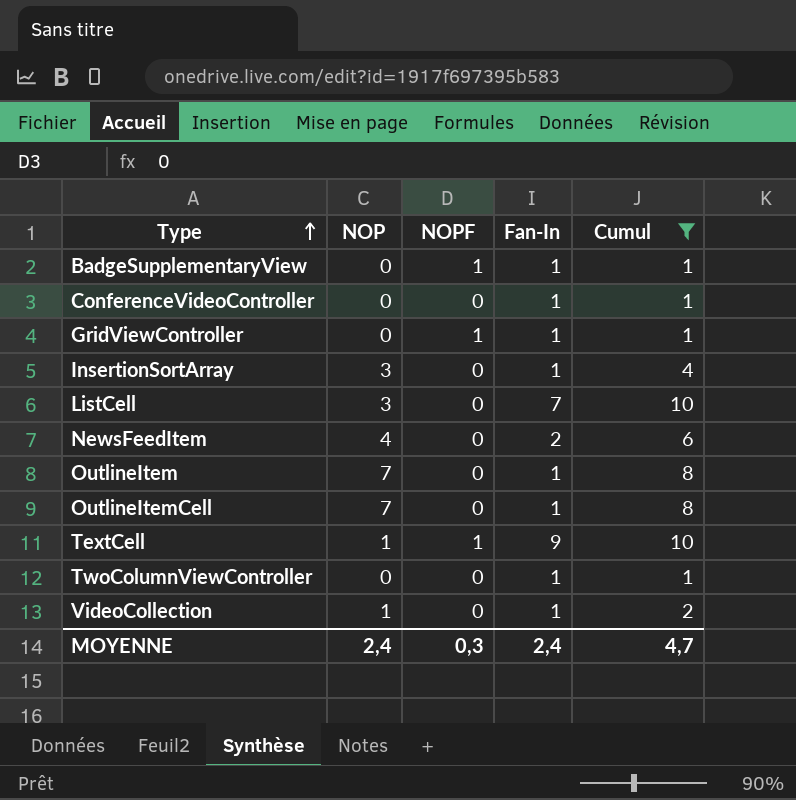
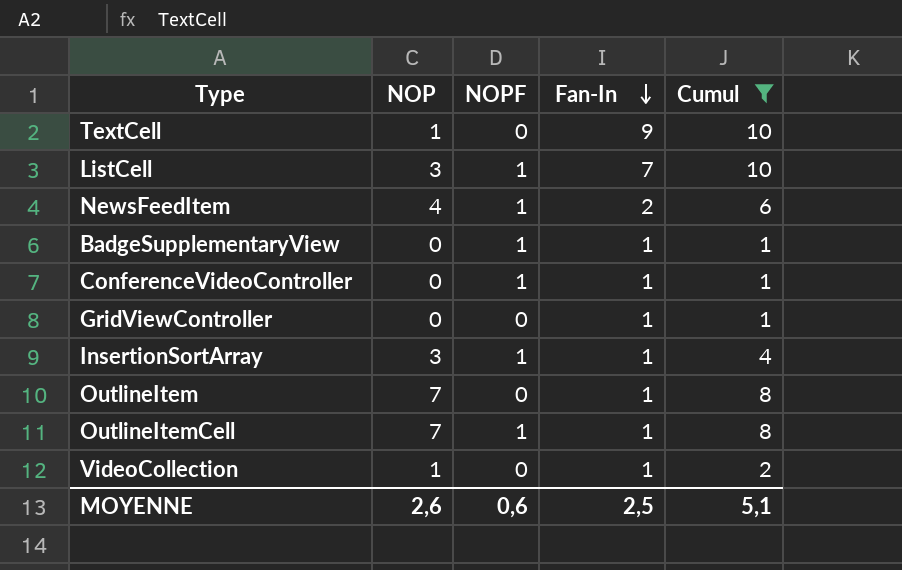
row order: Type ascending -> Fan-In descending
row TwoColumnViewController: 0 | 0 | 1 | 1 -> none
TextCell | NOPF: 1 -> 0
ListCell | NOPF: 0 -> 1
NewsFeedItem | NOPF: 0 -> 1
ConferenceVideoController | NOPF: 0 -> 1
GridViewController | NOPF: 1 -> 0
InsertionSortArray | NOPF: 0 -> 1
OutlineItemCell | NOPF: 0 -> 1
MOYENNE | NOP: 2,4 -> 2,6
MOYENNE | NOPF: 0,3 -> 0,6
MOYENNE | Fan-In: 2,4 -> 2,5
MOYENNE | Cumul: 4,7 -> 5,1

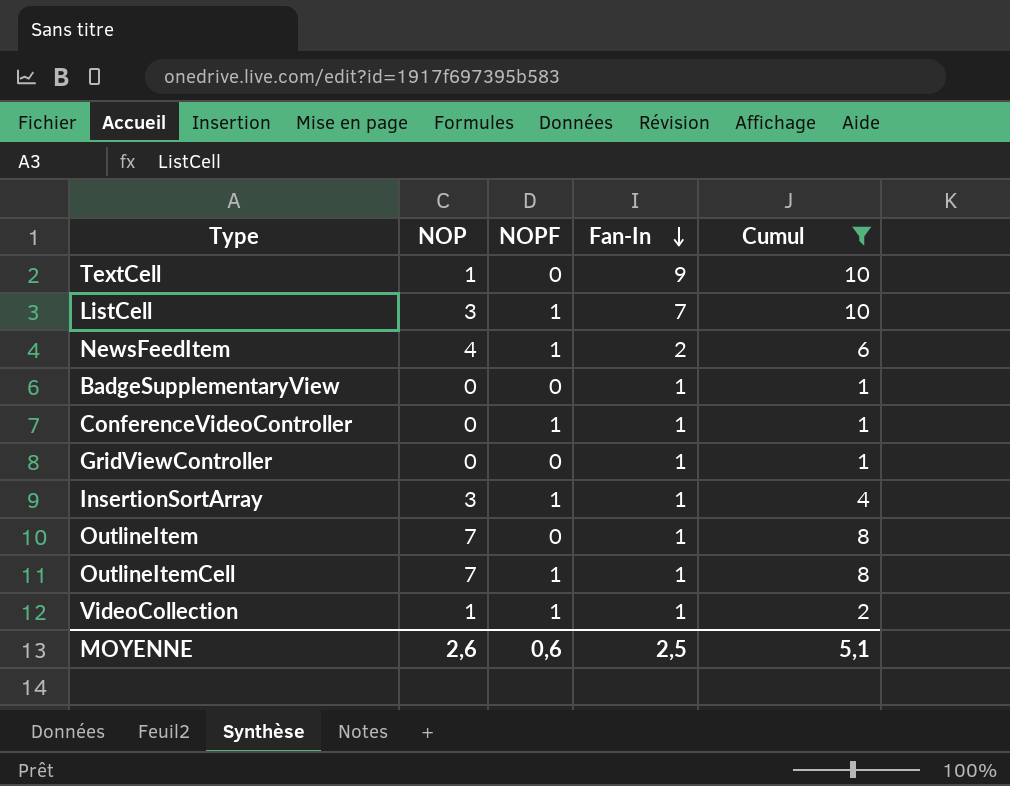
BadgeSupplementaryView | NOPF: 1 -> 0
VideoCollection | NOPF: 0 -> 1

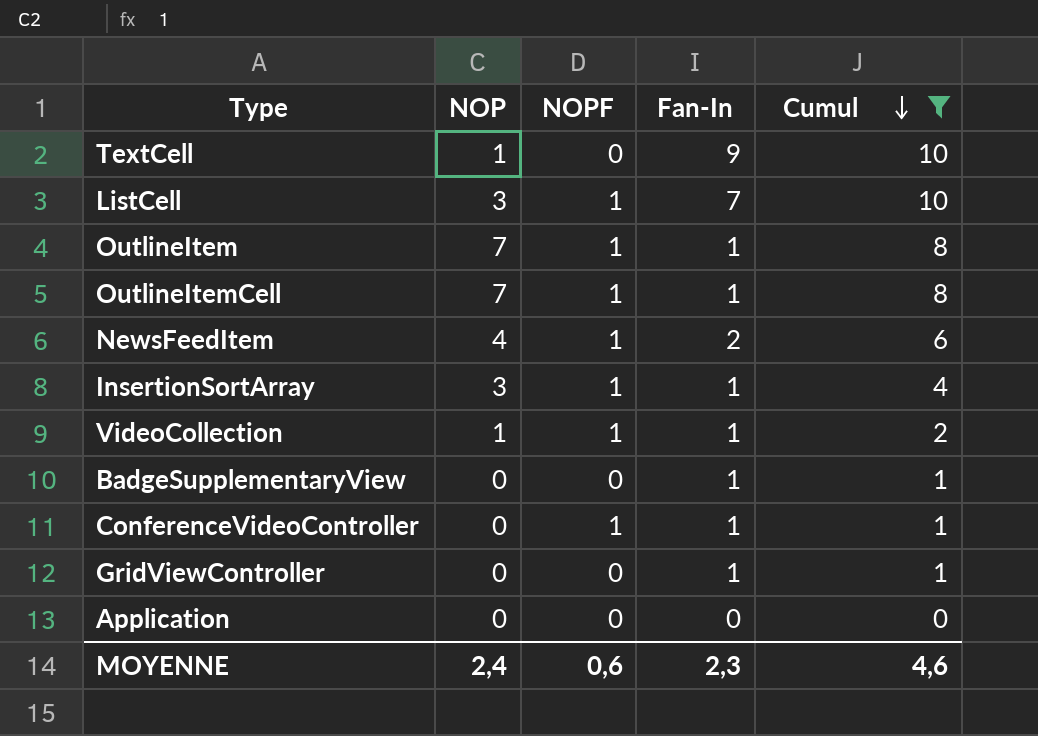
row order: Fan-In descending -> Cumul descending
OutlineItem | NOPF: 0 -> 1
row Application: none -> 0 | 0 | 0 | 0
MOYENNE | NOP: 2,6 -> 2,4
MOYENNE | Fan-In: 2,5 -> 2,3
MOYENNE | Cumul: 5,1 -> 4,6

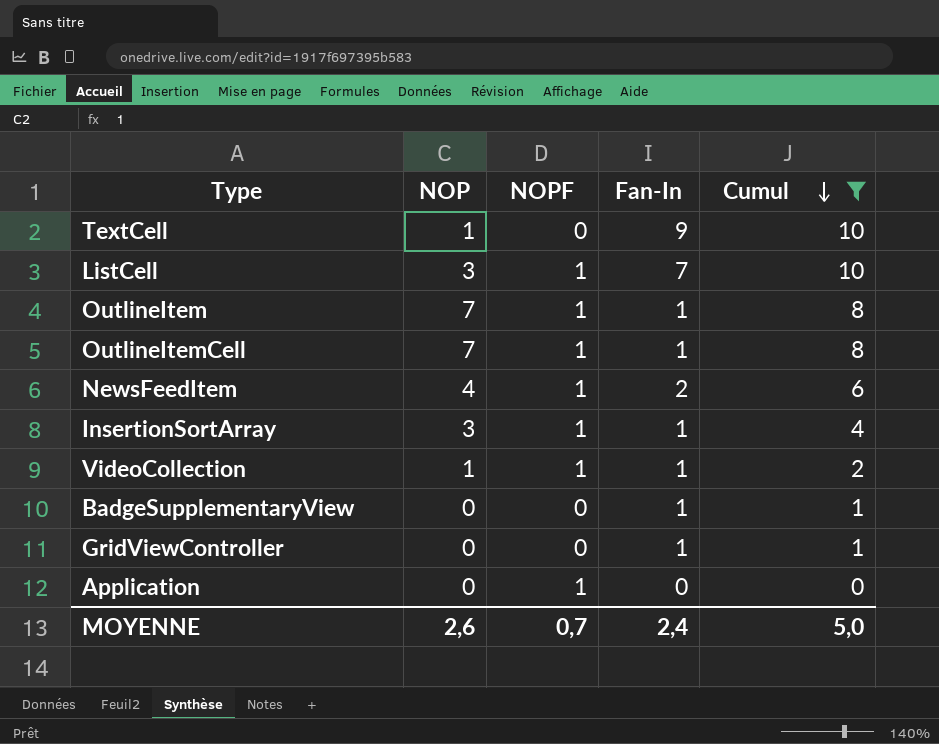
row ConferenceVideoController: 0 | 1 | 1 | 1 -> none
Application | NOPF: 0 -> 1
MOYENNE | NOP: 2,4 -> 2,6
MOYENNE | NOPF: 0,6 -> 0,7
MOYENNE | Fan-In: 2,3 -> 2,4
MOYENNE | Cumul: 4,6 -> 5,0

